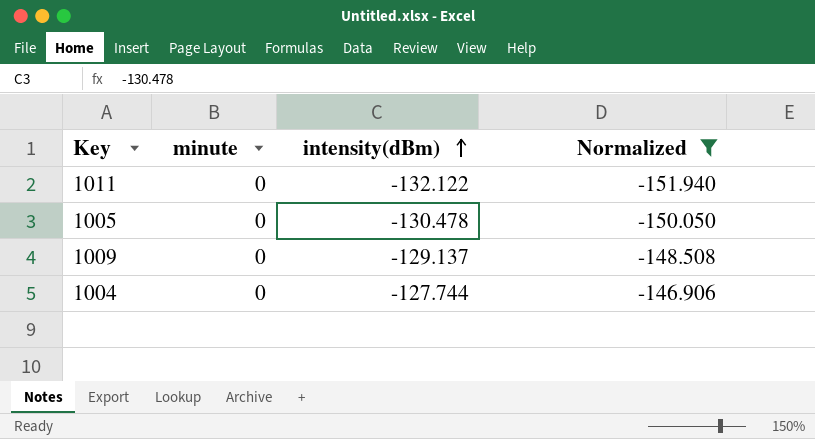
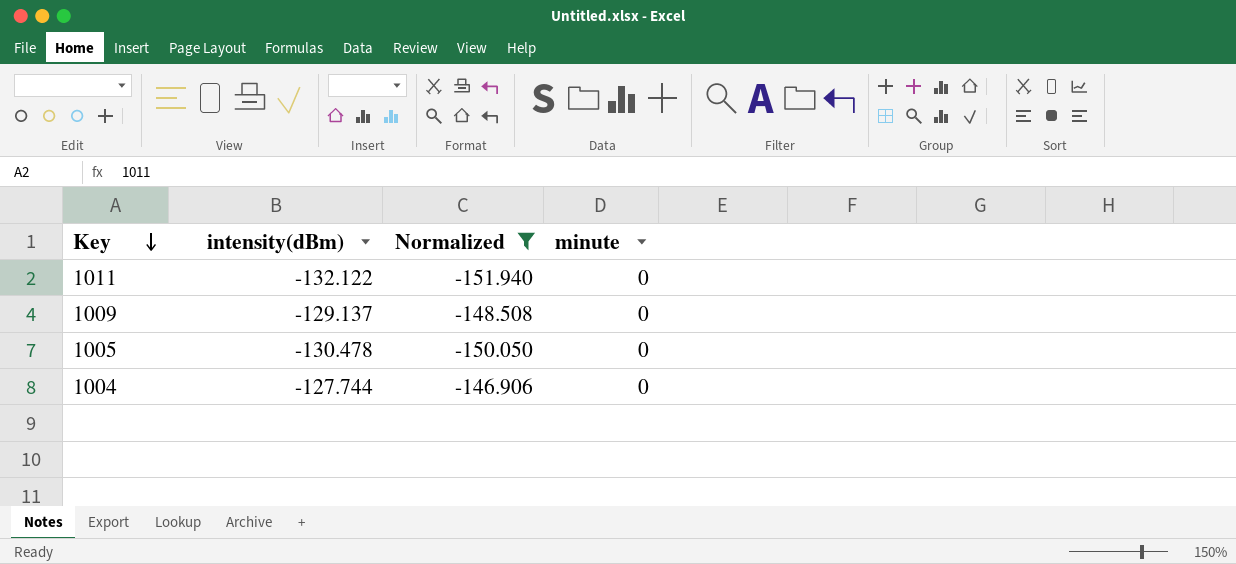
row order: intensity(dBm) ascending -> Key descending
column minute | position: 2 -> 4

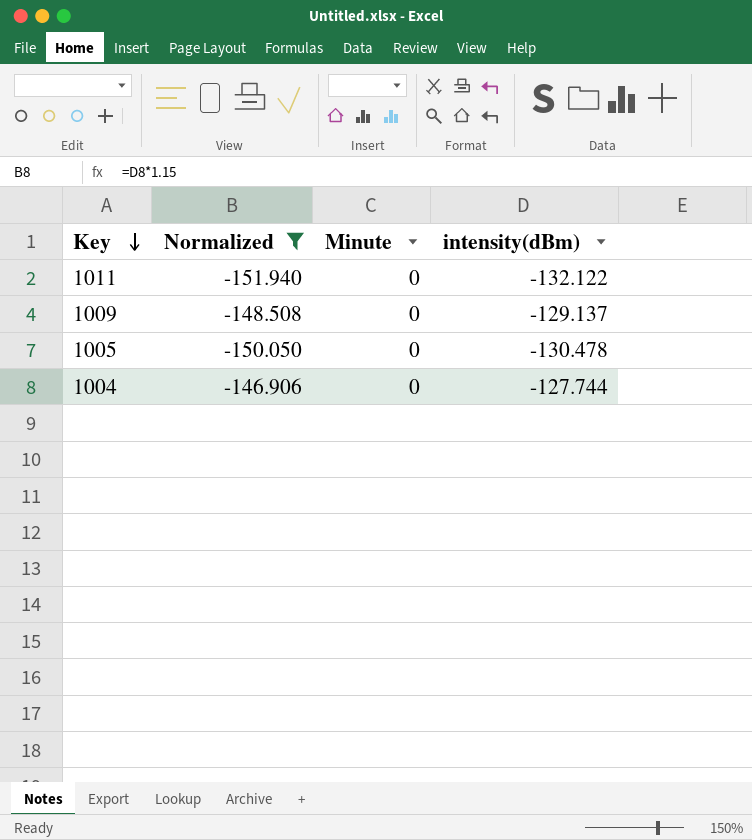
column name: minute -> Minute
column intensity(dBm) | position: 2 -> 4

